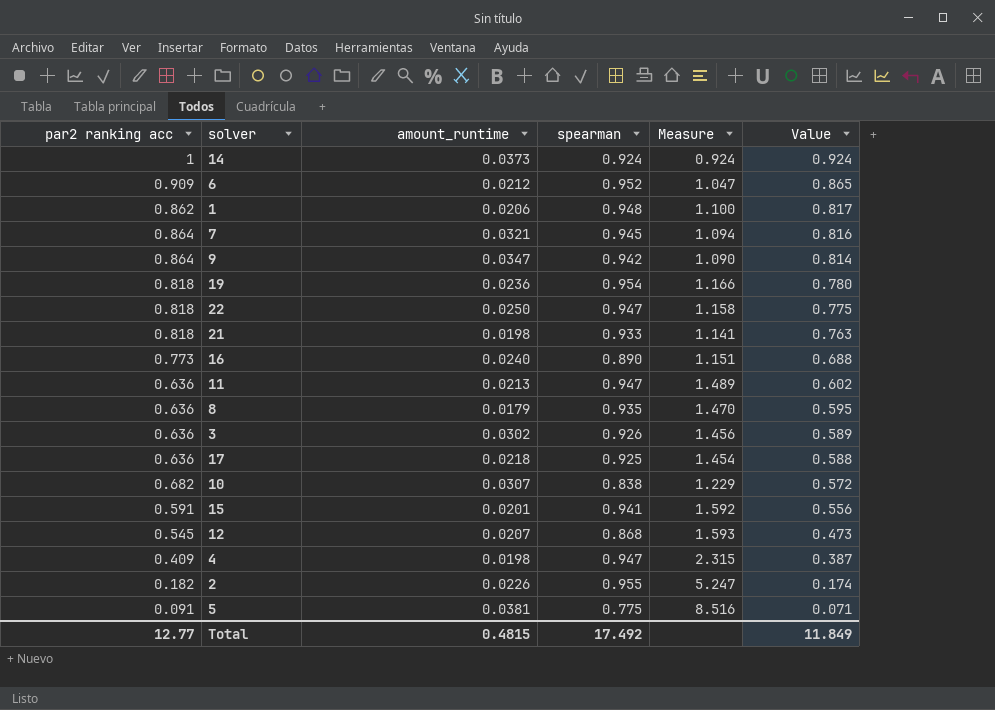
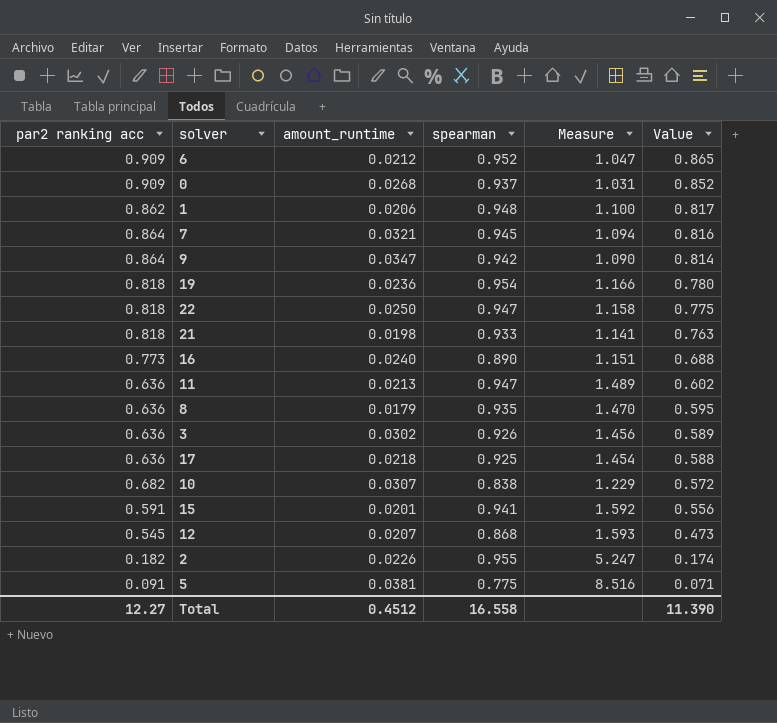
row 14: 1 | 0.0373 | 0.924 | 0.924 | 0.924 -> none
row 4: 0.409 | 0.0198 | 0.947 | 2.315 | 0.387 -> none
row 0: none -> 0.909 | 0.0268 | 0.937 | 1.031 | 0.852
Total | par2 ranking acc: 12.77 -> 12.27
Total | amount_runtime: 0.4815 -> 0.4512
Total | spearman: 17.492 -> 16.558
Total | Value: 11.849 -> 11.390

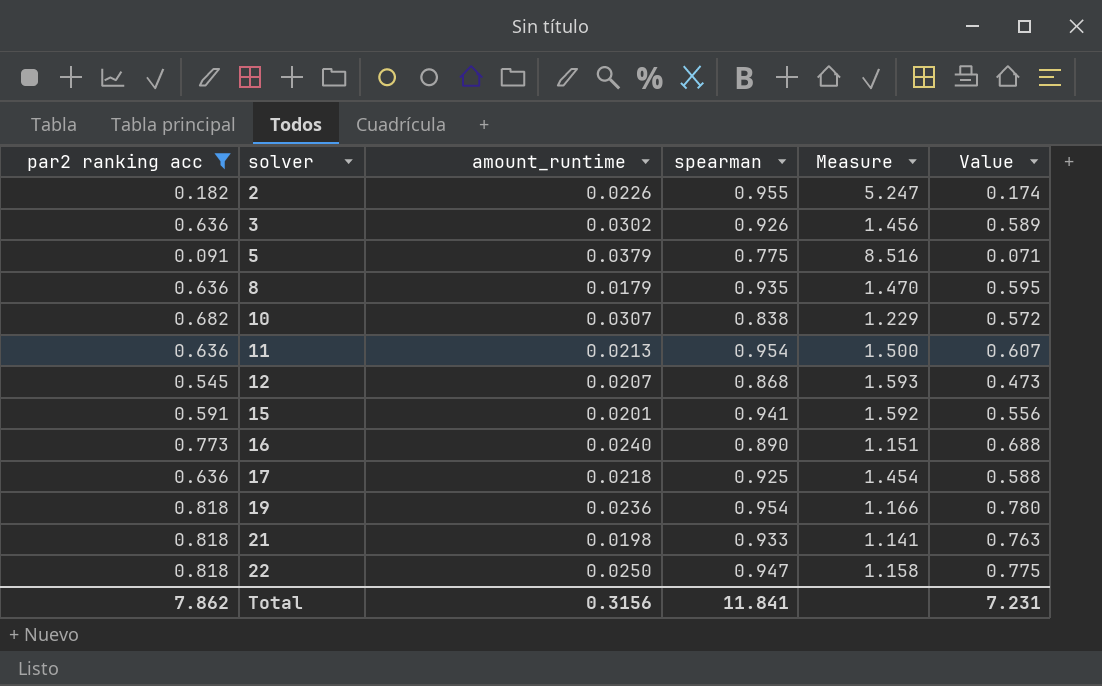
filter: none -> par2 ranking acc <= 0.818
row order: Value descending -> solver ascending
5 | amount_runtime: 0.0381 -> 0.0379
11 | spearman: 0.947 -> 0.954
11 | Measure: 1.489 -> 1.500
11 | Value: 0.602 -> 0.607
Total | par2 ranking acc: 12.27 -> 7.862
Total | amount_runtime: 0.4512 -> 0.3156
Total | spearman: 16.558 -> 11.841
Total | Value: 11.390 -> 7.231

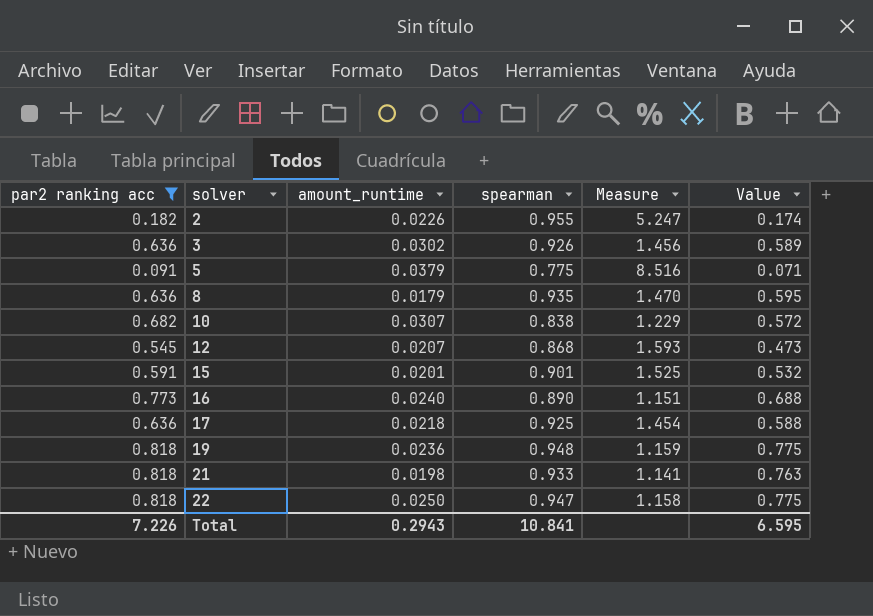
row 11: 0.636 | 0.0213 | 0.954 | 1.500 | 0.607 -> none
15 | spearman: 0.941 -> 0.901
15 | Measure: 1.592 -> 1.525
15 | Value: 0.556 -> 0.532
19 | spearman: 0.954 -> 0.948
19 | Measure: 1.166 -> 1.159
19 | Value: 0.780 -> 0.775
Total | par2 ranking acc: 7.862 -> 7.226
Total | amount_runtime: 0.3156 -> 0.2943
Total | spearman: 11.841 -> 10.841
Total | Value: 7.231 -> 6.595

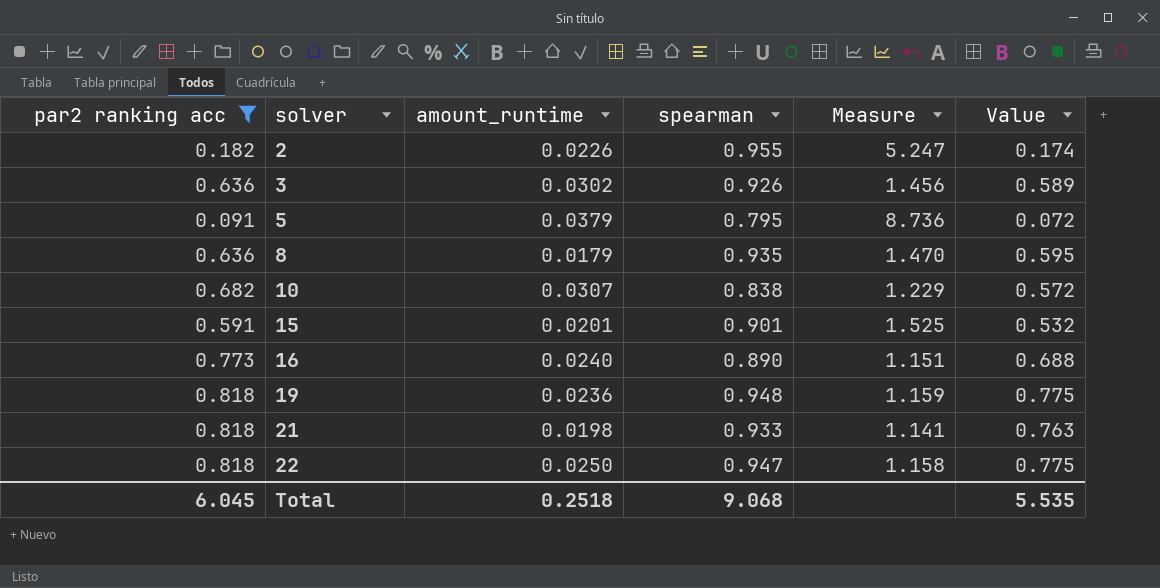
row 12: 0.545 | 0.0207 | 0.868 | 1.593 | 0.473 -> none
row 17: 0.636 | 0.0218 | 0.925 | 1.454 | 0.588 -> none
5 | spearman: 0.775 -> 0.795
5 | Measure: 8.516 -> 8.736
5 | Value: 0.071 -> 0.072
Total | par2 ranking acc: 7.226 -> 6.045
Total | amount_runtime: 0.2943 -> 0.2518
Total | spearman: 10.841 -> 9.068
Total | Value: 6.595 -> 5.535

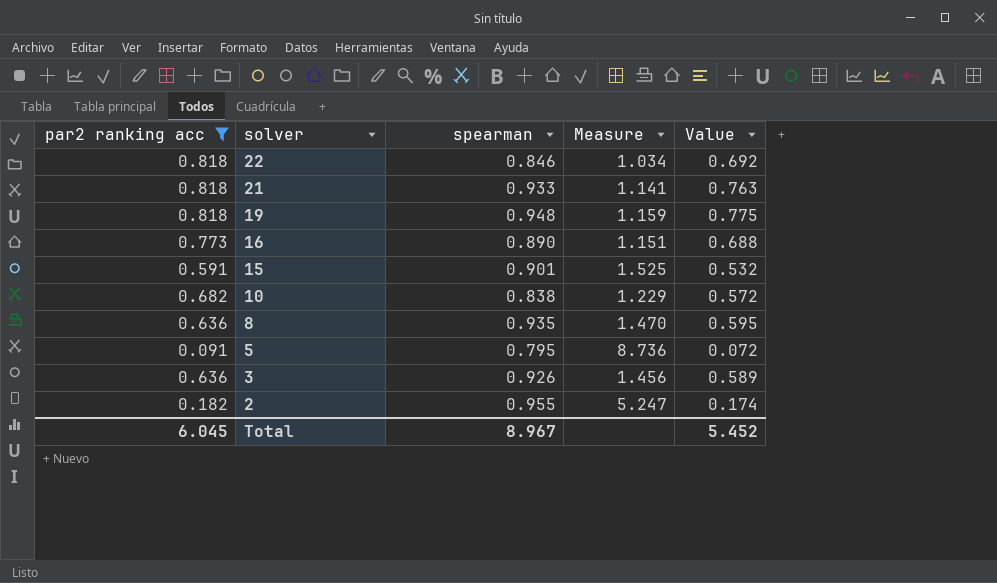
row order: solver ascending -> solver descending
column amount_runtime | position: 3 -> none
22 | spearman: 0.947 -> 0.846
22 | Measure: 1.158 -> 1.034
22 | Value: 0.775 -> 0.692
Total | spearman: 9.068 -> 8.967
Total | Value: 5.535 -> 5.452

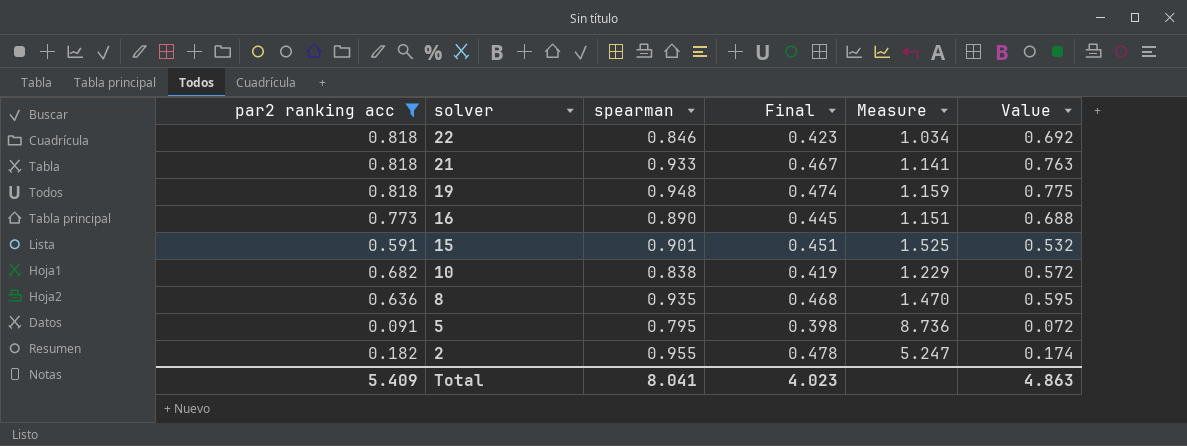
column Final | formula: none -> [spearman] * 0.5
row 3: 0.636 | 0.926 | 1.456 | 0.589 -> none
Total | par2 ranking acc: 6.045 -> 5.409
Total | spearman: 8.967 -> 8.041
Total | Value: 5.452 -> 4.863

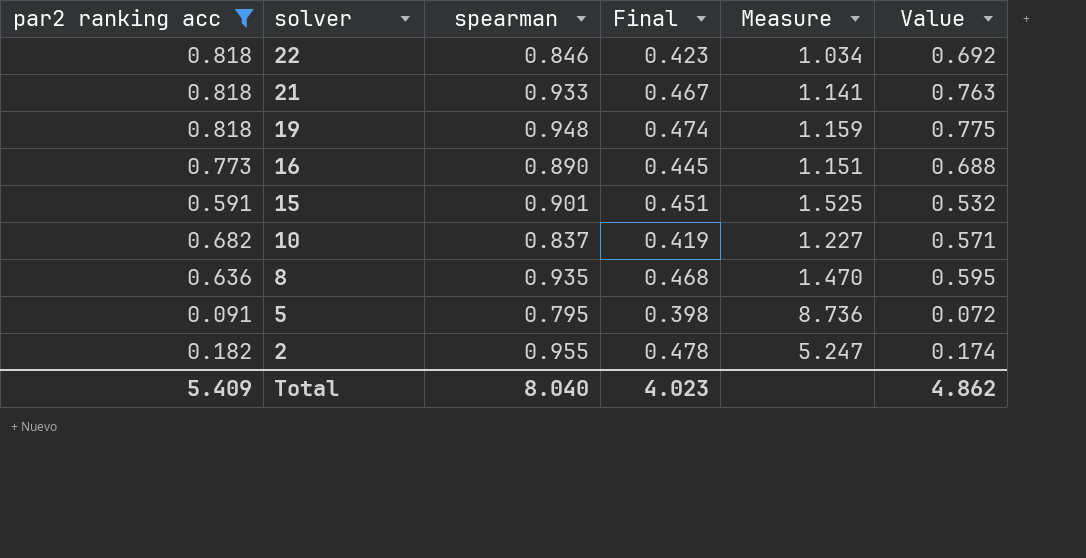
10 | spearman: 0.838 -> 0.837
10 | Measure: 1.229 -> 1.227
10 | Value: 0.572 -> 0.571
Total | spearman: 8.041 -> 8.040
Total | Value: 4.863 -> 4.862

